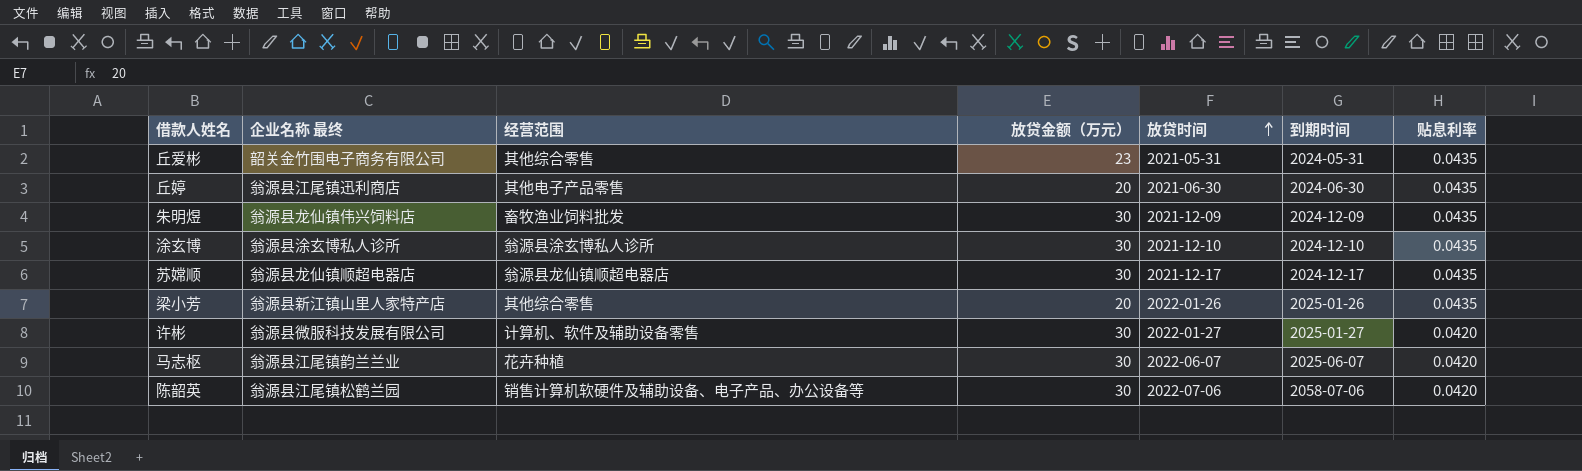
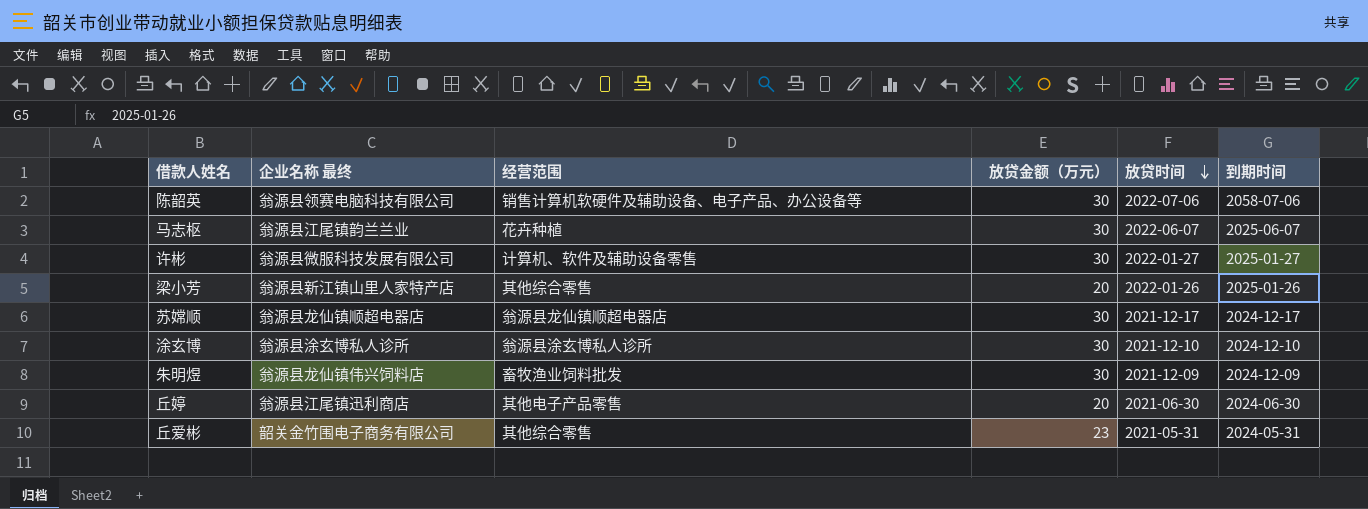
row order: 放贷时间 ascending -> 放贷时间 descending
column 贴息利率 | position: 7 -> none
陈韶英 | 企业名称 最终: 翁源县江尾镇松鹤兰园 -> 翁源县领赛电脑科技有限公司

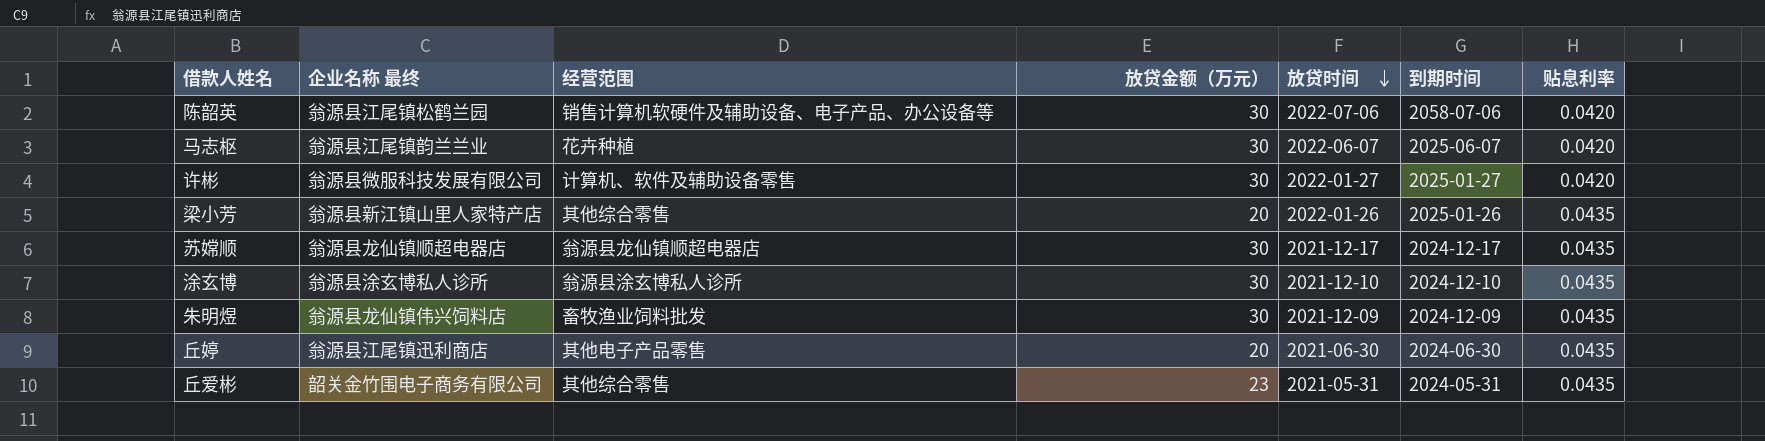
column 贴息利率 | position: none -> 7
陈韶英 | 企业名称 最终: 翁源县领赛电脑科技有限公司 -> 翁源县江尾镇松鹤兰园

